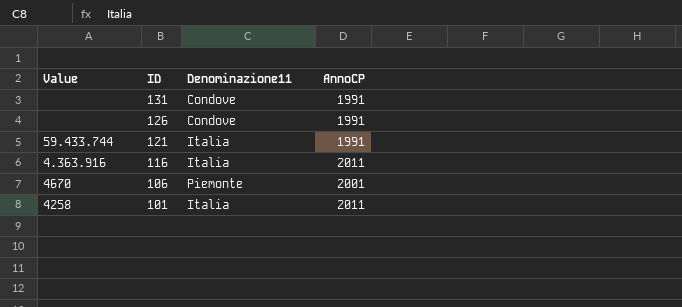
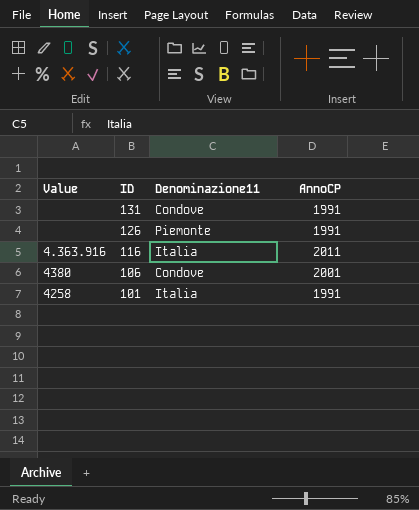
row 121: 59.433.744 | Italia | 1991 -> none
126 | Denominazione11: Condove -> Piemonte
106 | Value: 4670 -> 4380
106 | Denominazione11: Piemonte -> Condove
101 | AnnoCP: 2011 -> 1991

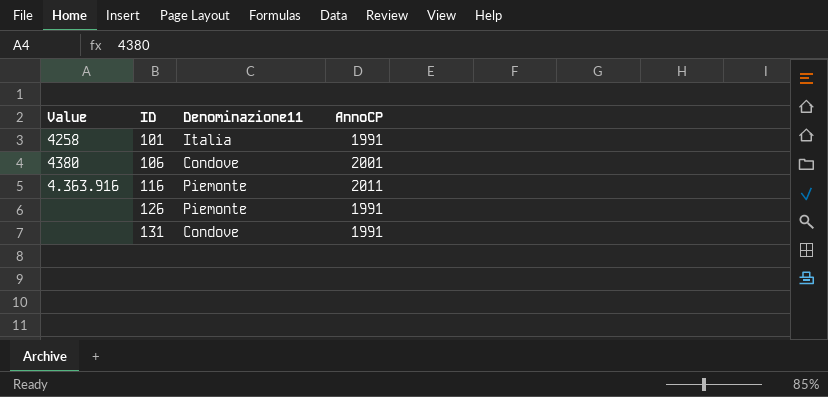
row order: ID descending -> ID ascending
116 | Denominazione11: Italia -> Piemonte

